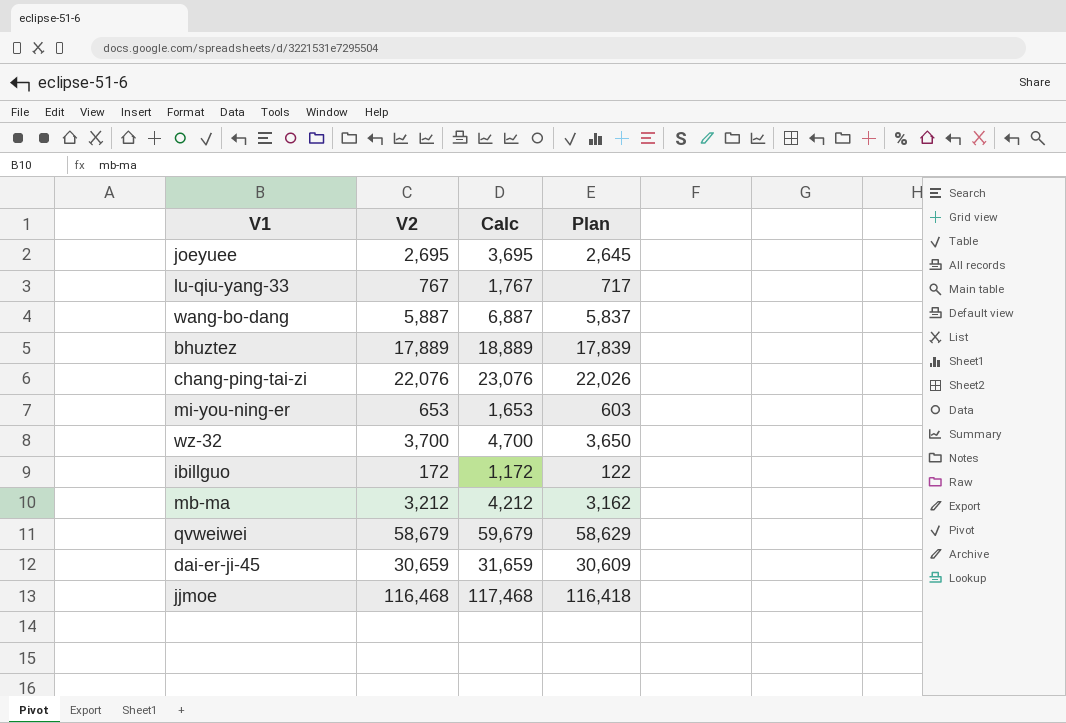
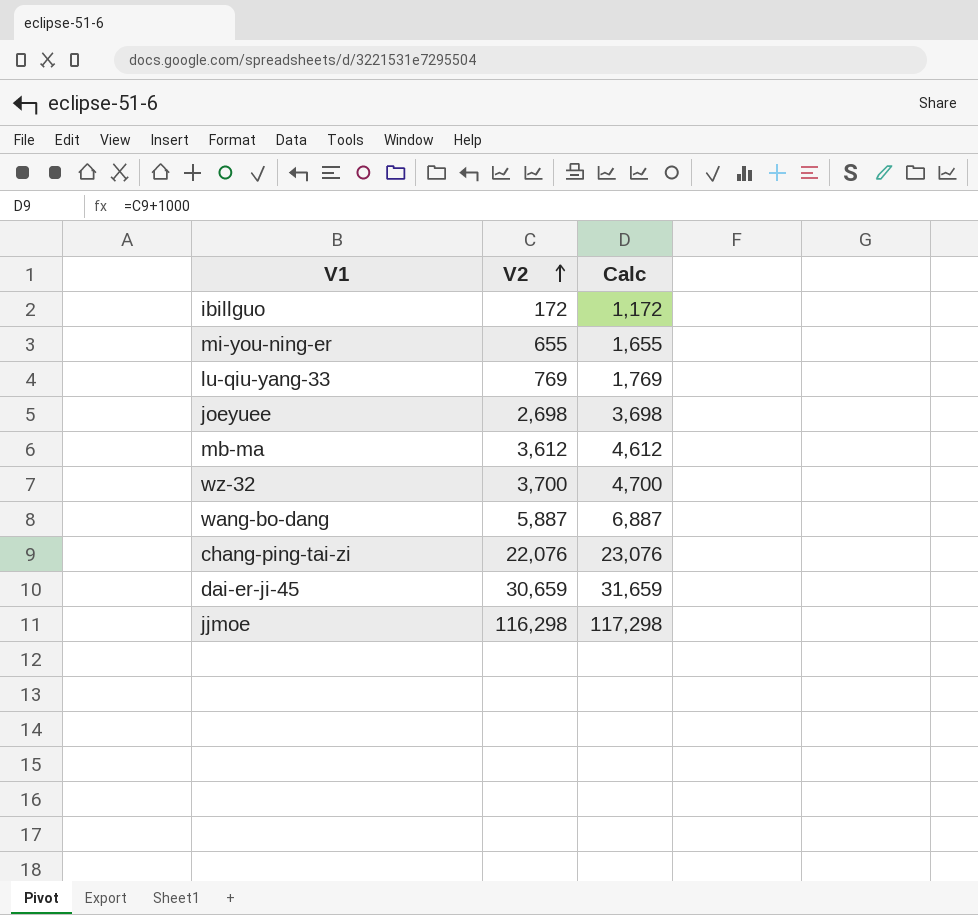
row order: none -> V2 ascending
column Plan | formula: [V2] - 50 -> none
row bhuztez: 17,889 | 18,889 | 17,839 -> none
row qvweiwei: 58,679 | 59,679 | 58,629 -> none
mi-you-ning-er | V2: 653 -> 655
mi-you-ning-er | Calc: 1,653 -> 1,655
lu-qiu-yang-33 | V2: 767 -> 769
lu-qiu-yang-33 | Calc: 1,767 -> 1,769
joeyuee | V2: 2,695 -> 2,698
joeyuee | Calc: 3,695 -> 3,698
mb-ma | V2: 3,212 -> 3,612
mb-ma | Calc: 4,212 -> 4,612
jjmoe | V2: 116,468 -> 116,298
jjmoe | Calc: 117,468 -> 117,298

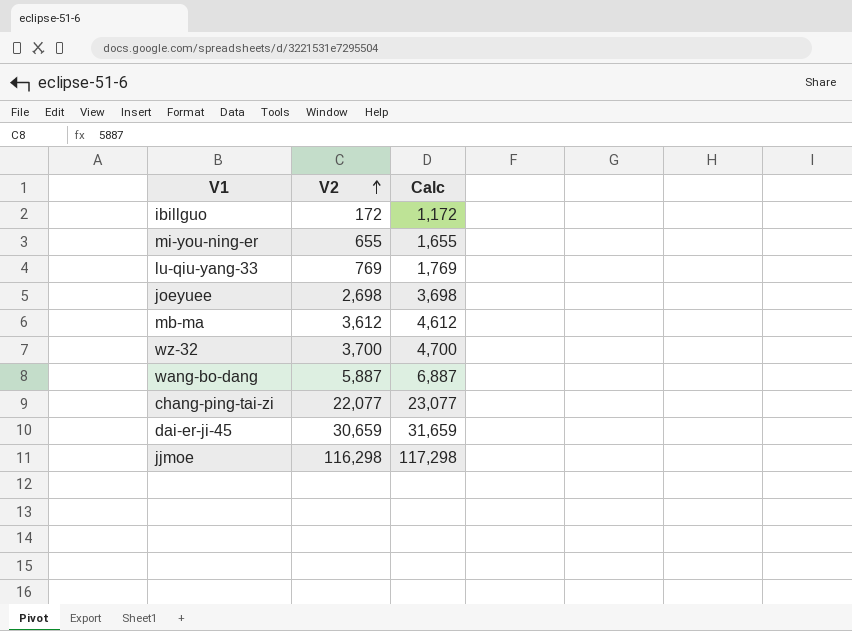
chang-ping-tai-zi | V2: 22,076 -> 22,077
chang-ping-tai-zi | Calc: 23,076 -> 23,077

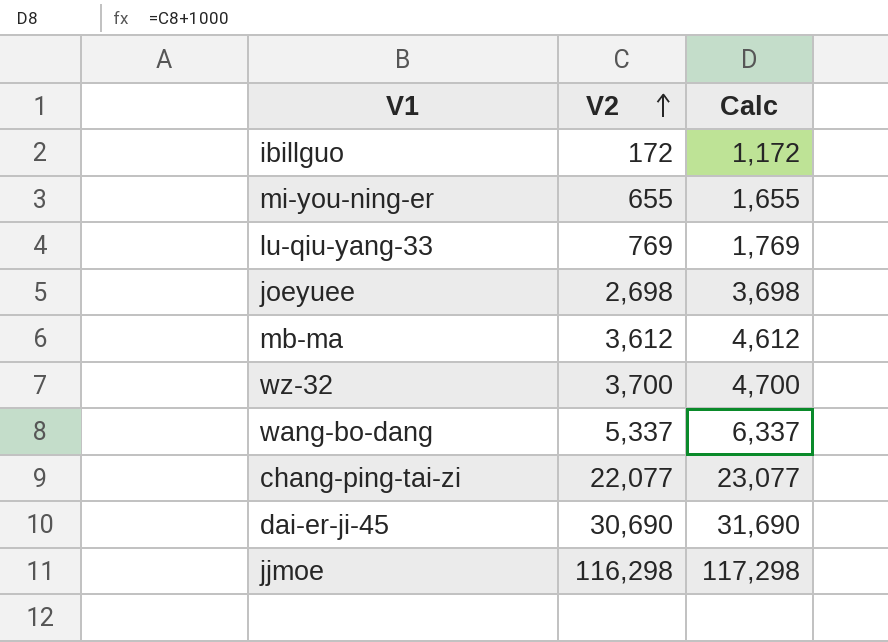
wang-bo-dang | V2: 5,887 -> 5,337
wang-bo-dang | Calc: 6,887 -> 6,337
dai-er-ji-45 | V2: 30,659 -> 30,690
dai-er-ji-45 | Calc: 31,659 -> 31,690

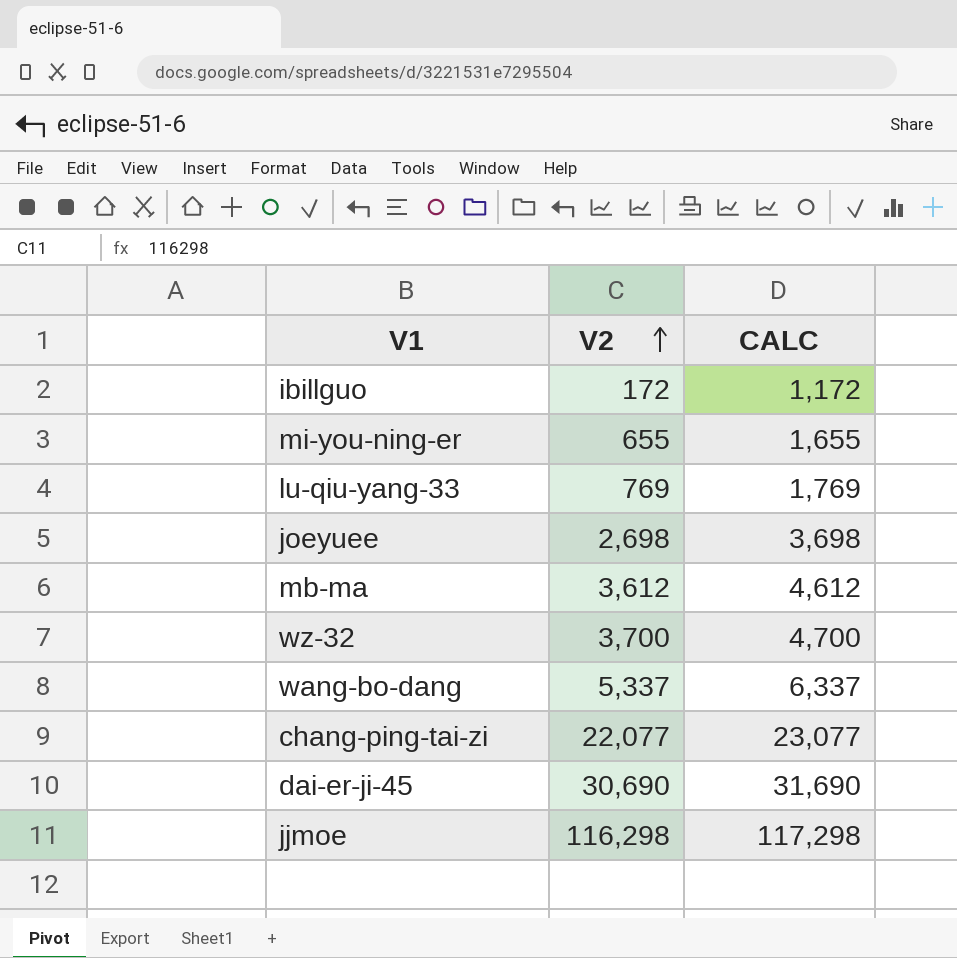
column name: Calc -> CALC

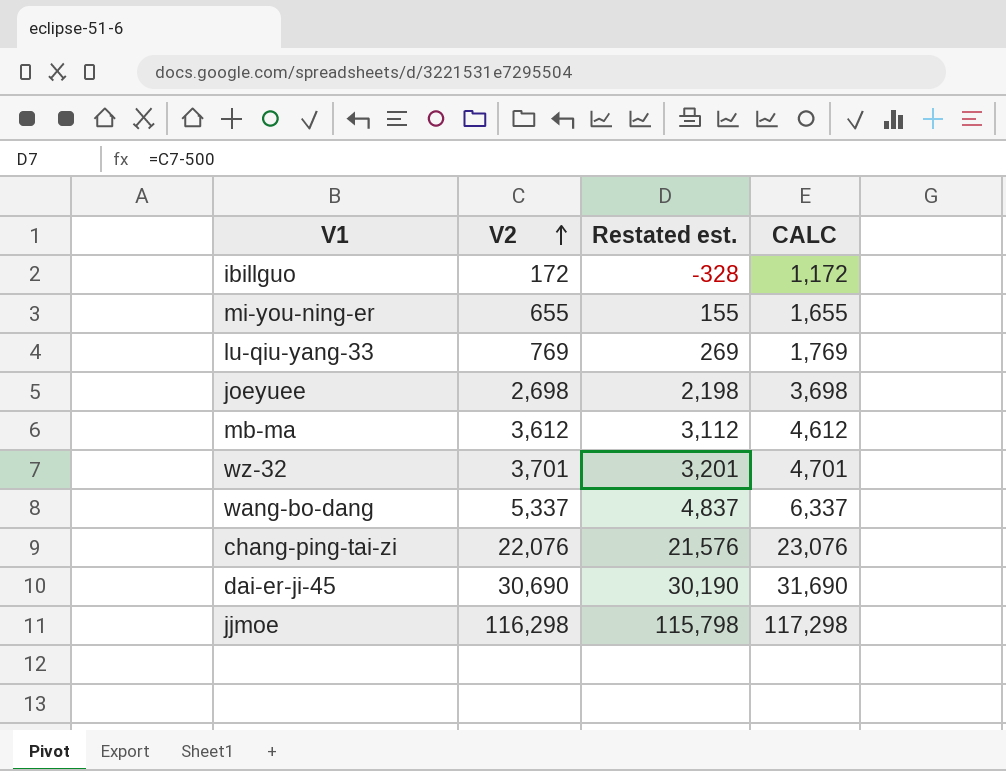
column Restated est. | formula: none -> [V2] - 500
wz-32 | V2: 3,700 -> 3,701
wz-32 | CALC: 4,700 -> 4,701
chang-ping-tai-zi | V2: 22,077 -> 22,076
chang-ping-tai-zi | CALC: 23,077 -> 23,076

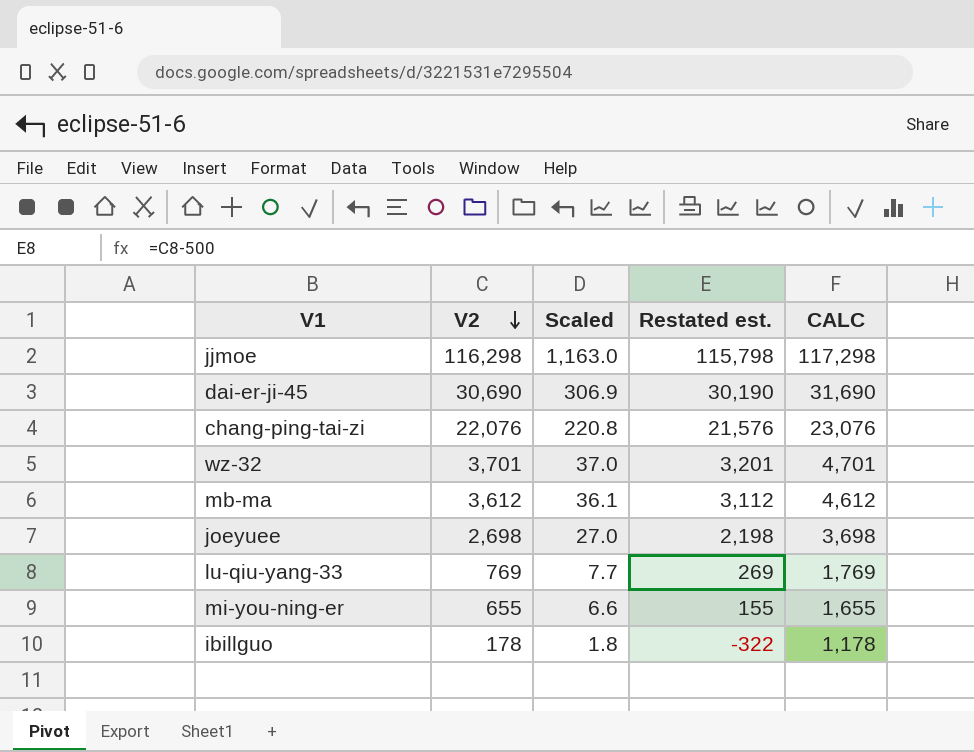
row order: V2 ascending -> V2 descending
column Scaled | formula: none -> [V2] * 0.01
row wang-bo-dang: 5,337 | 4,837 | 6,337 -> none
ibillguo | V2: 172 -> 178
ibillguo | Restated est.: -328 -> -322
ibillguo | CALC: 1,172 -> 1,178

